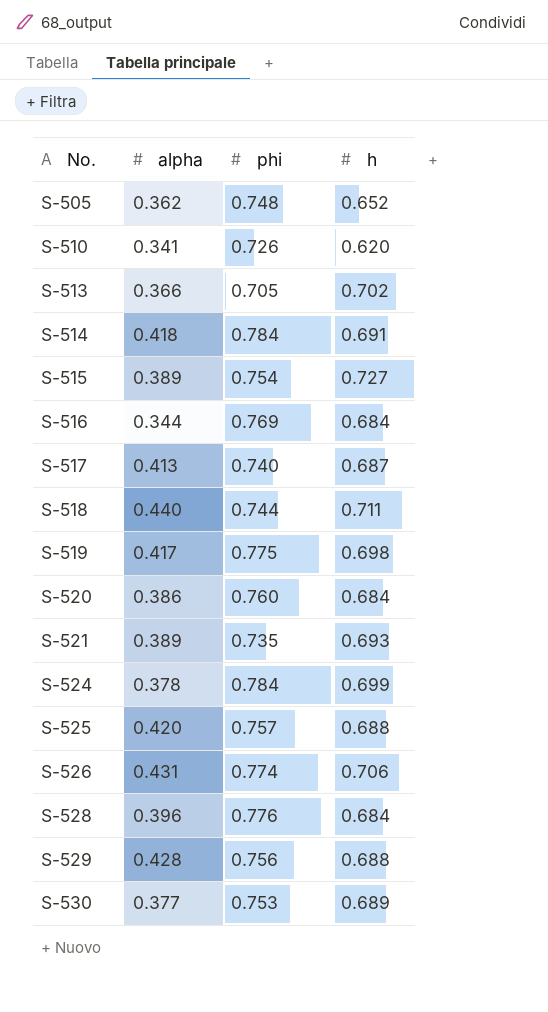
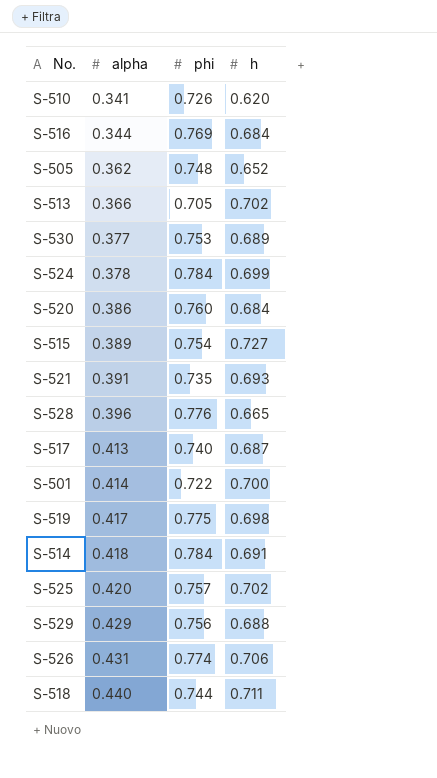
row order: No. ascending -> alpha ascending
S-521 | alpha: 0.389 -> 0.391
S-528 | h: 0.684 -> 0.665
row S-501: none -> 0.414 | 0.722 | 0.700
S-525 | h: 0.688 -> 0.702
S-529 | alpha: 0.428 -> 0.429

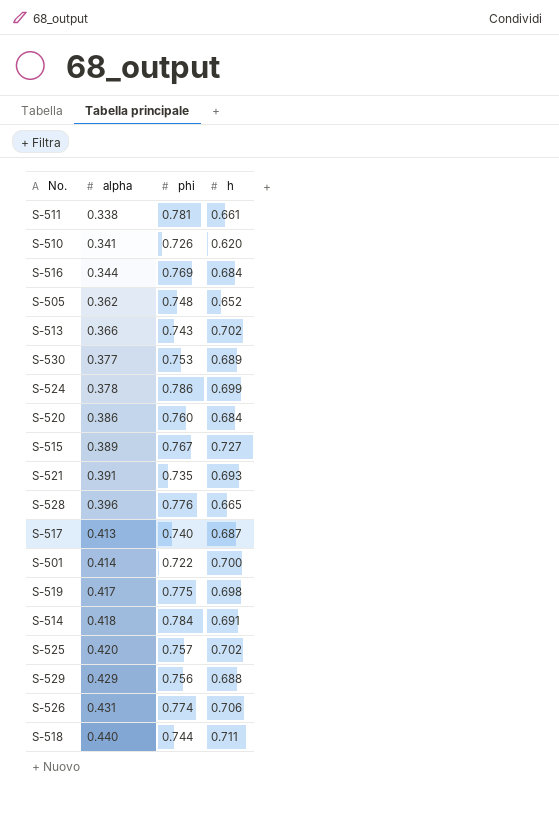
row S-511: none -> 0.338 | 0.781 | 0.661
S-513 | phi: 0.705 -> 0.743
S-524 | phi: 0.784 -> 0.786
S-515 | phi: 0.754 -> 0.767

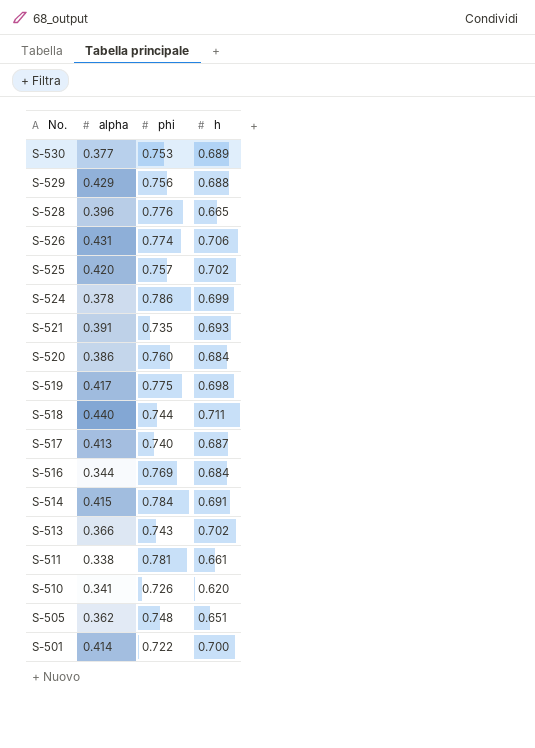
row order: alpha ascending -> No. descending
row S-515: 0.389 | 0.767 | 0.727 -> none
S-514 | alpha: 0.418 -> 0.415
S-505 | h: 0.652 -> 0.651

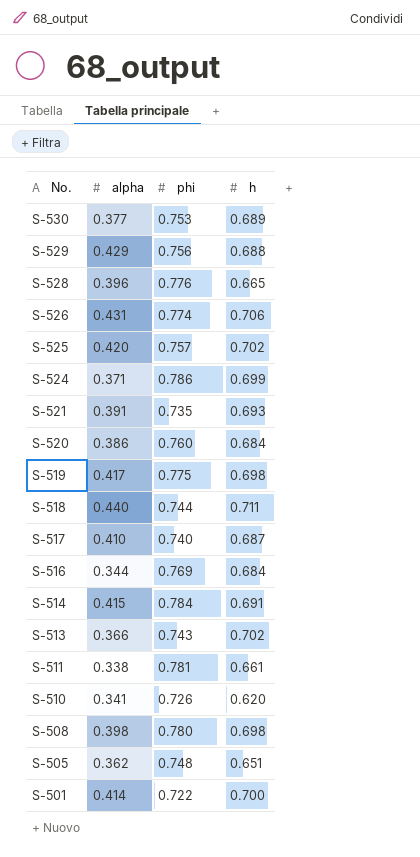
S-524 | alpha: 0.378 -> 0.371
S-517 | alpha: 0.413 -> 0.410
row S-508: none -> 0.398 | 0.780 | 0.698

